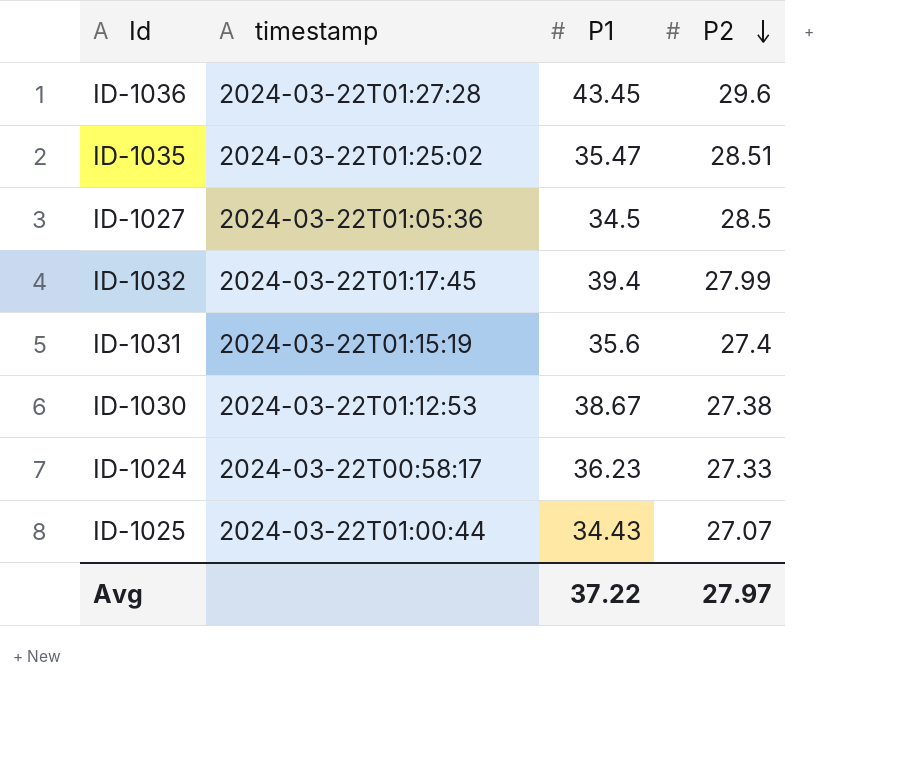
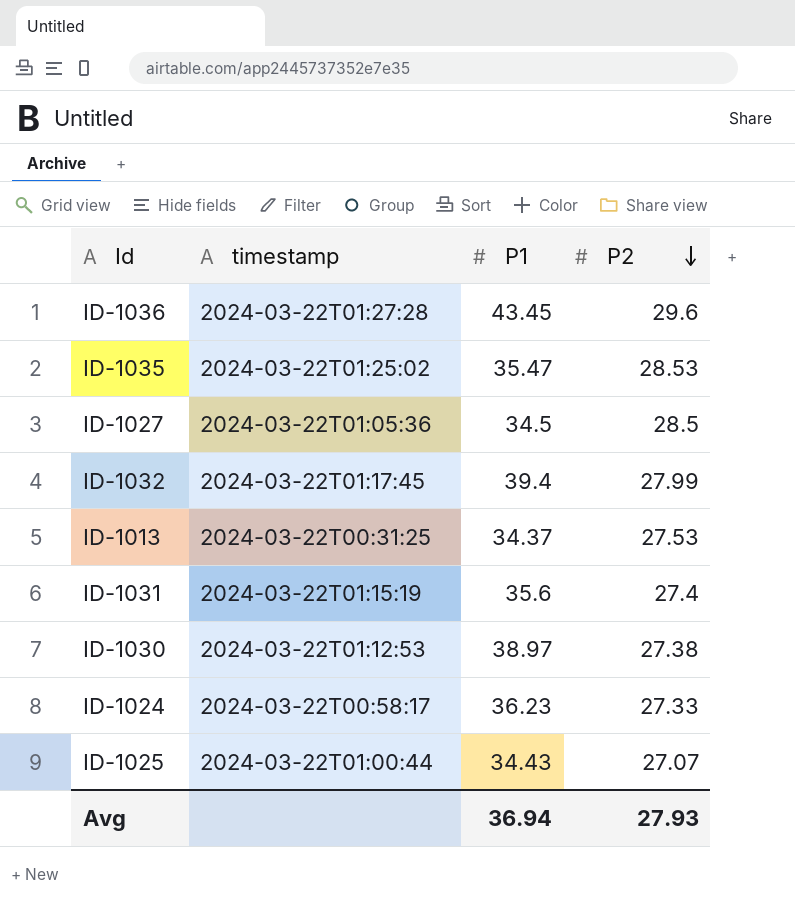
ID-1035 | P2: 28.51 -> 28.53
row ID-1013: none -> 2024-03-22T00:31:25 | 34.37 | 27.53
ID-1030 | P1: 38.67 -> 38.97
Avg | P1: 37.22 -> 36.94
Avg | P2: 27.97 -> 27.93

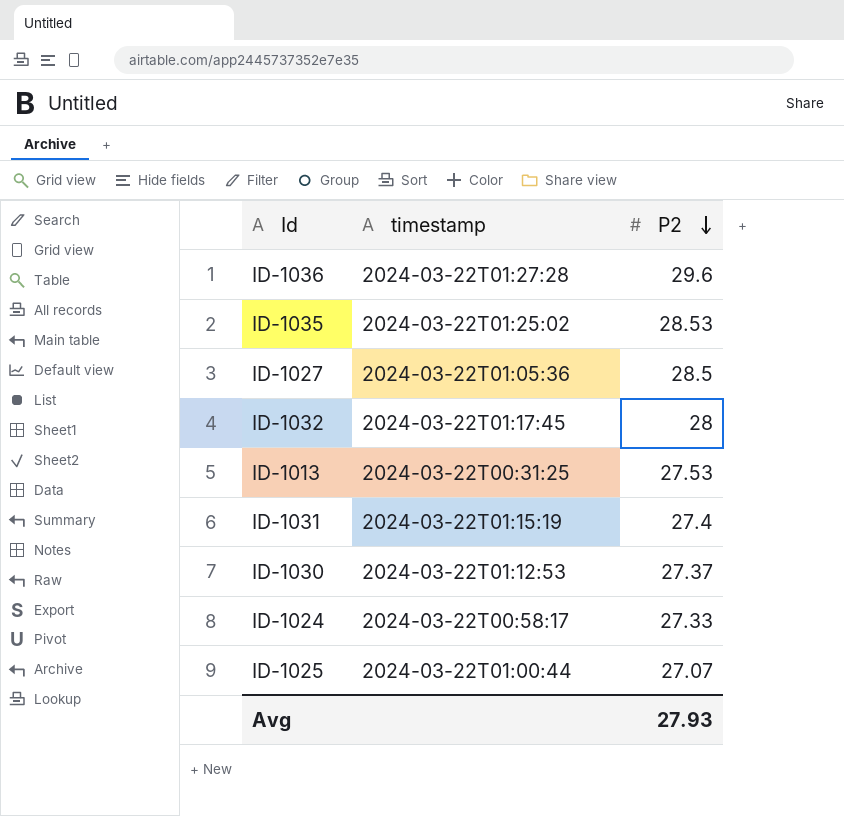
column P1 | position: 3 -> none
ID-1032 | P2: 27.99 -> 28
ID-1030 | P2: 27.38 -> 27.37

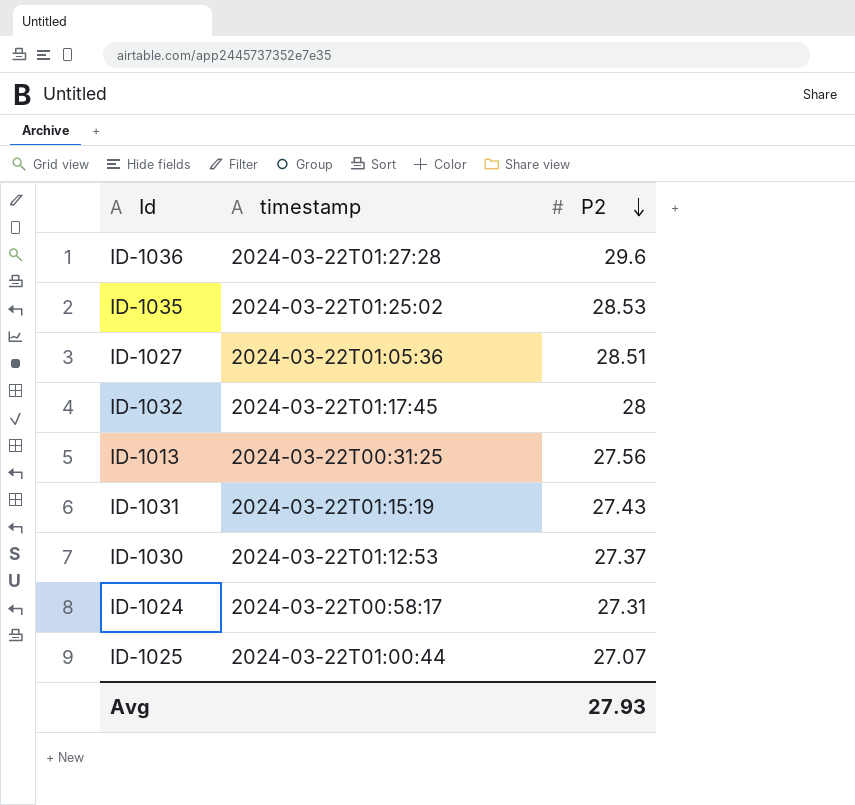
ID-1027 | P2: 28.5 -> 28.51
ID-1013 | P2: 27.53 -> 27.56
ID-1031 | P2: 27.4 -> 27.43
ID-1024 | P2: 27.33 -> 27.31

